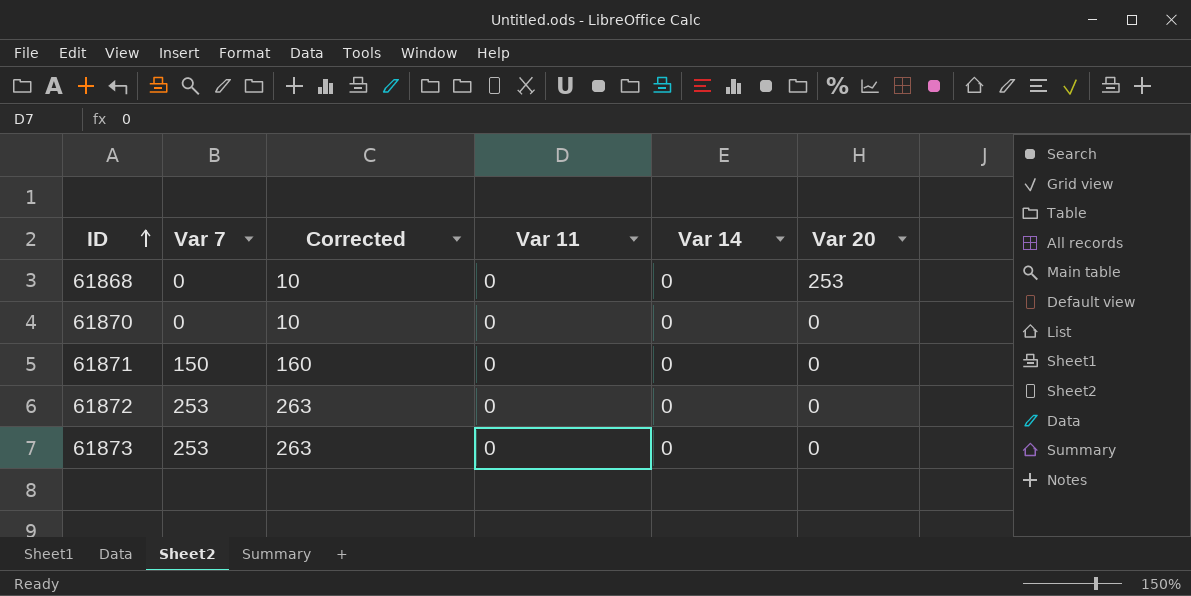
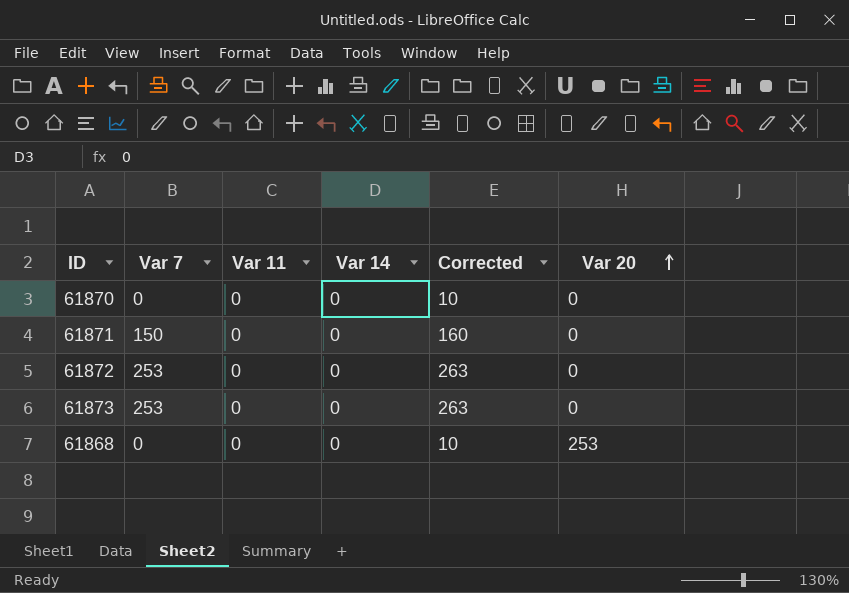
row order: ID ascending -> Var 20 ascending
column Corrected | position: 3 -> 5

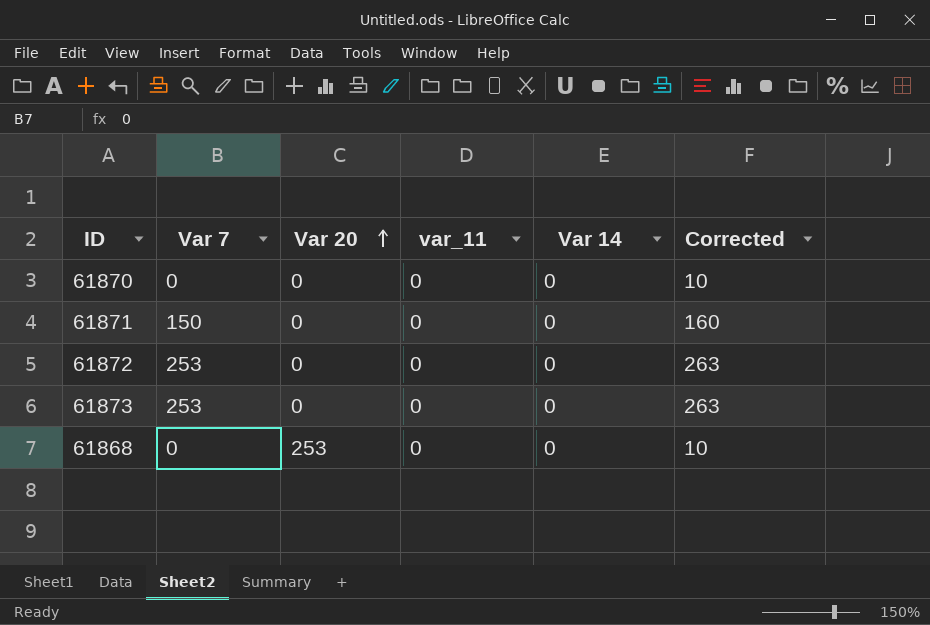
column Var 20 | position: 6 -> 3
column name: Var 11 -> var_11

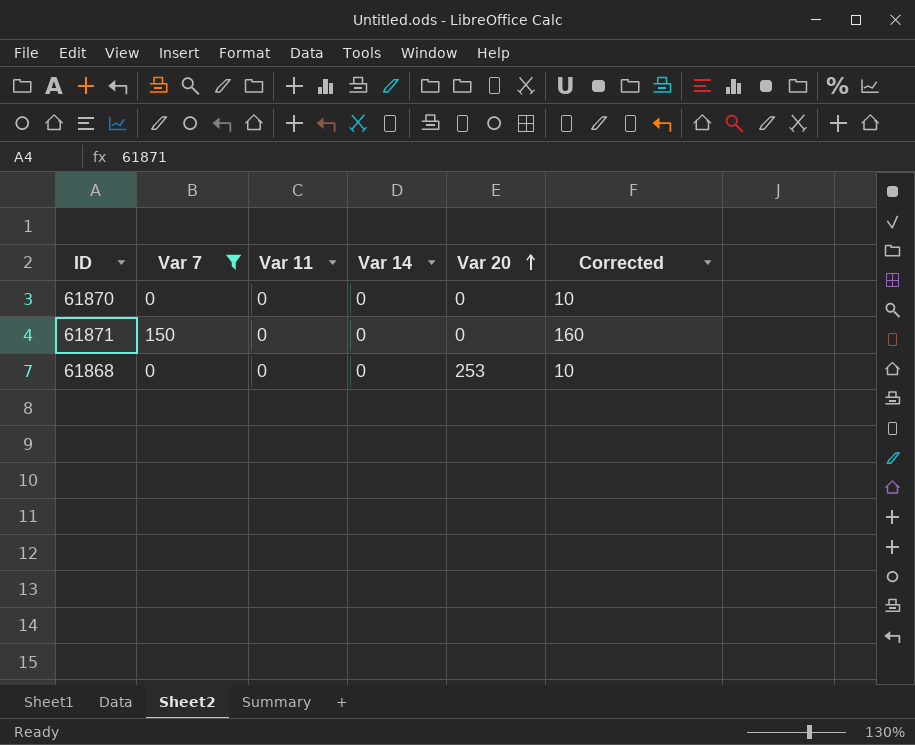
filter: none -> Var 7 != 253
column name: var_11 -> Var 11
column Var 20 | position: 3 -> 5

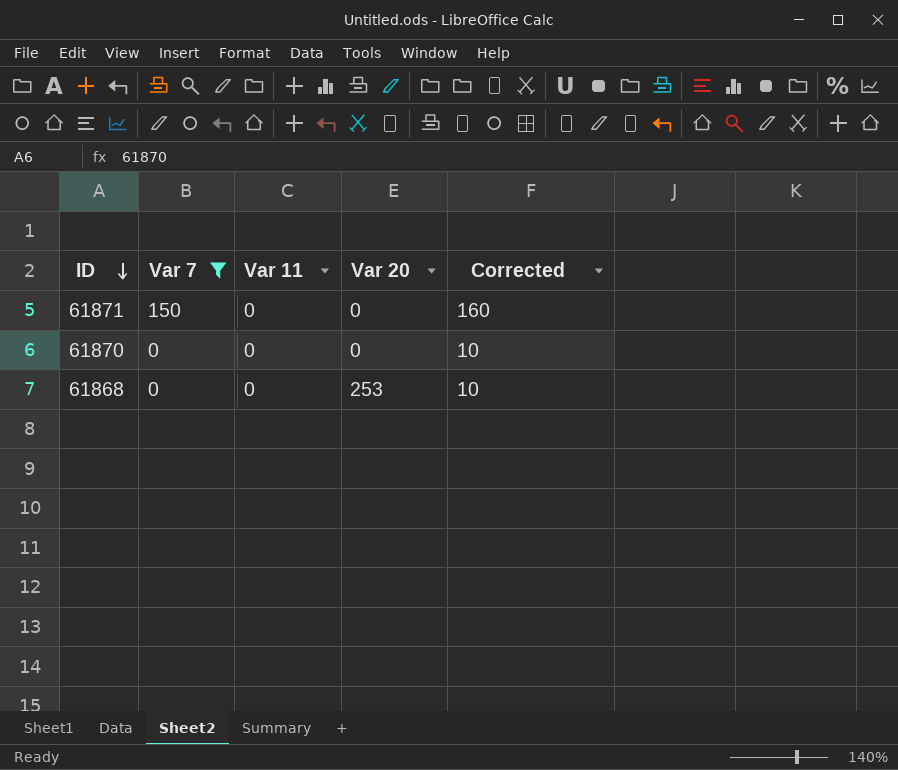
row order: Var 20 ascending -> ID descending
column Var 14 | position: 4 -> none

